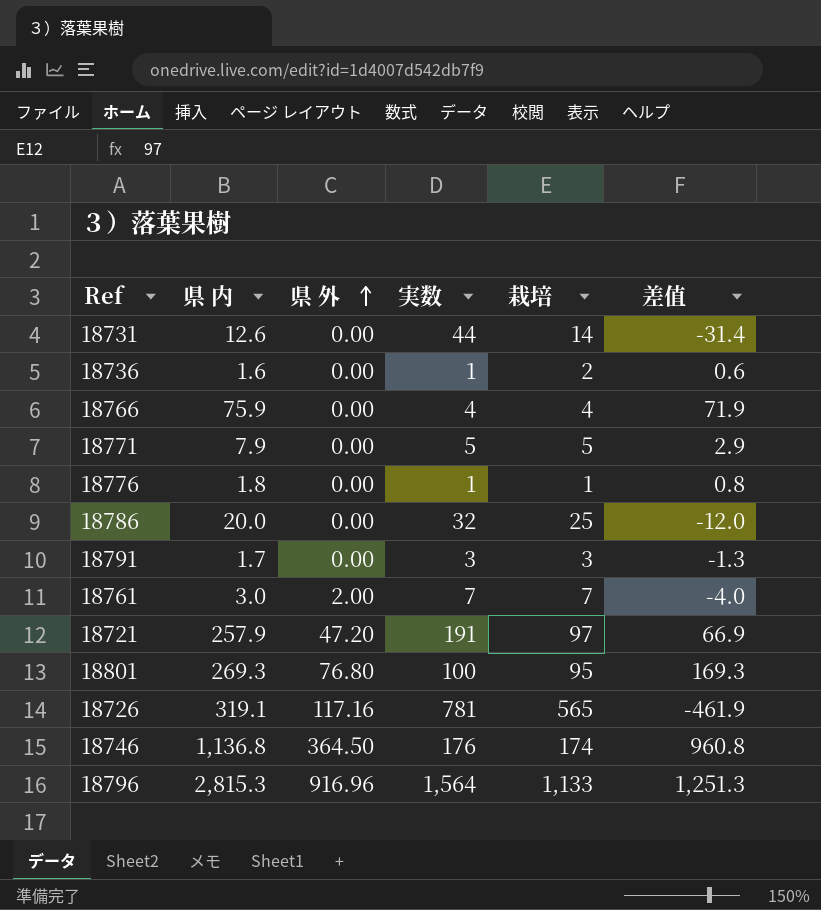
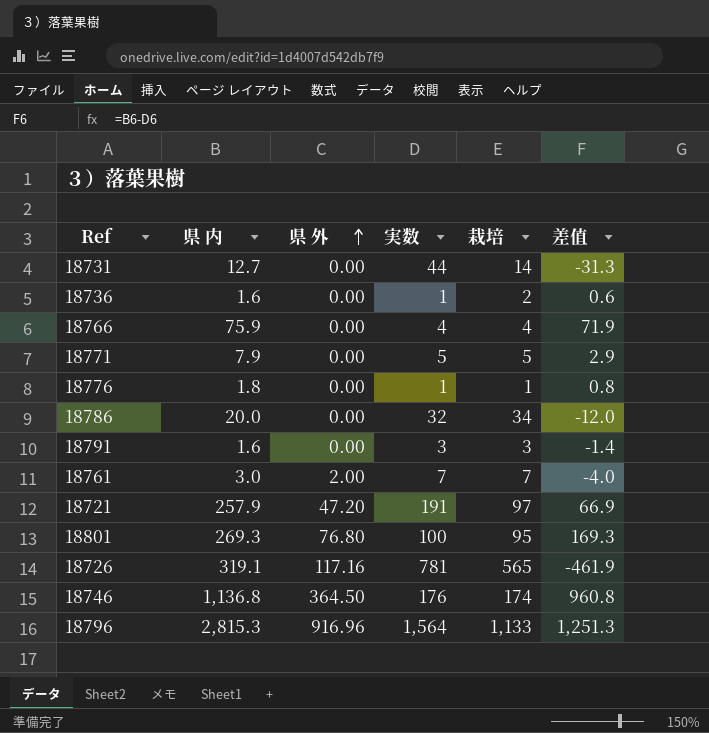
18731 | 県 内: 12.6 -> 12.7
18731 | 差值: -31.4 -> -31.3
18786 | 栽培: 25 -> 34
18791 | 県 内: 1.7 -> 1.6
18791 | 差值: -1.3 -> -1.4

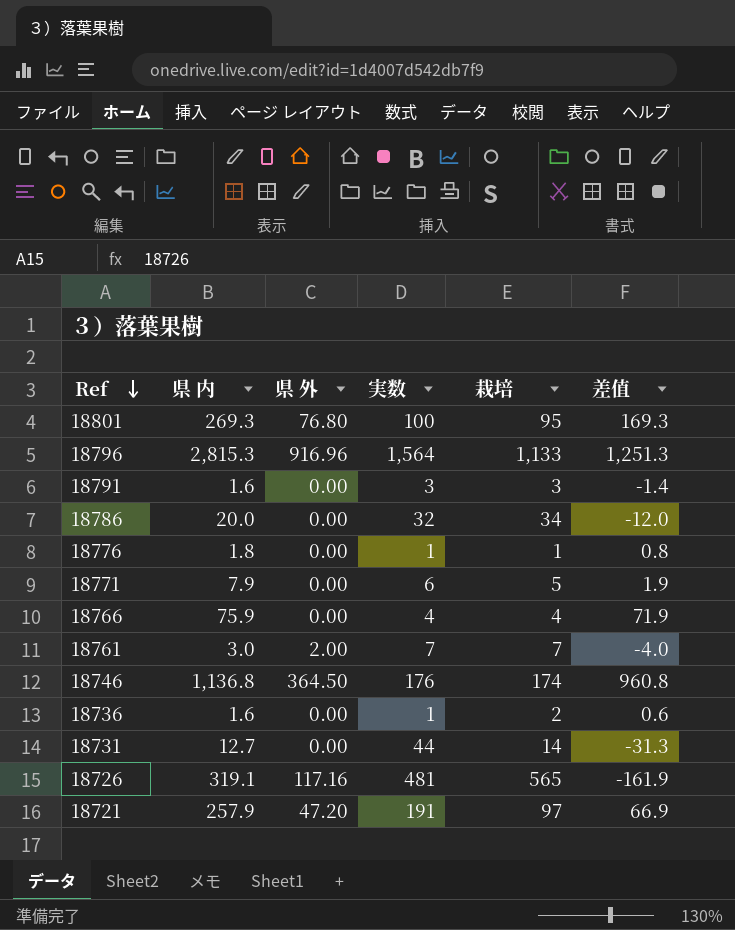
row order: 県 外 ascending -> Ref descending
18771 | 実数: 5 -> 6
18771 | 差值: 2.9 -> 1.9
18726 | 実数: 781 -> 481
18726 | 差值: -461.9 -> -161.9

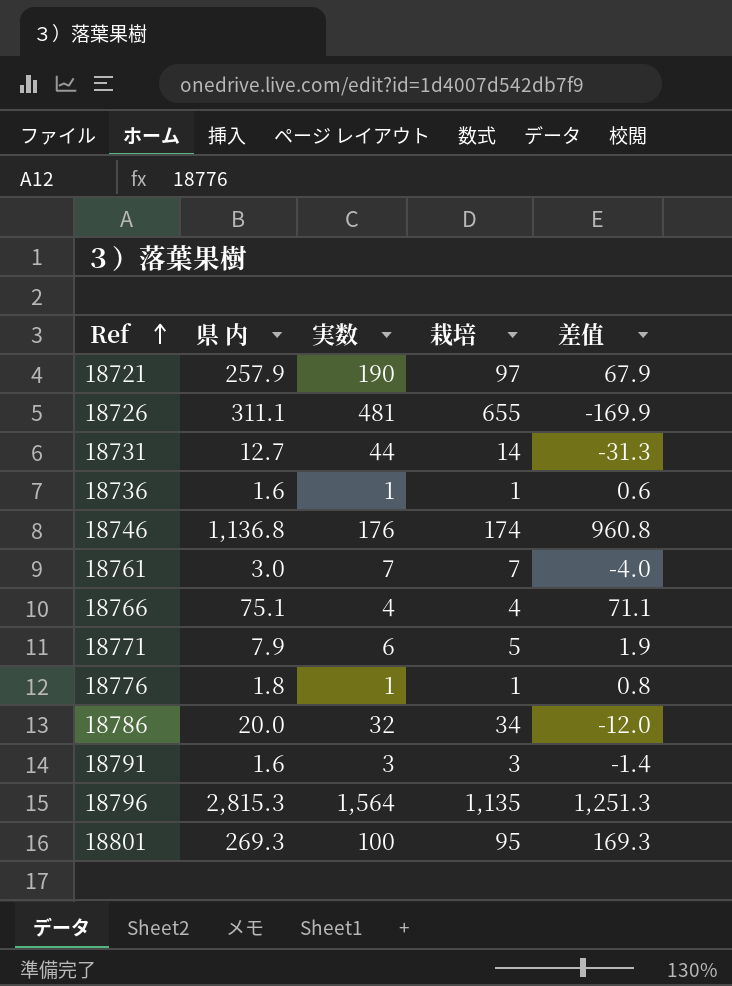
row order: Ref descending -> Ref ascending
column 県 外 | position: 3 -> none
18721 | 実数: 191 -> 190
18721 | 差值: 66.9 -> 67.9
18726 | 県 内: 319.1 -> 311.1
18726 | 栽培: 565 -> 655
18726 | 差值: -161.9 -> -169.9
18736 | 栽培: 2 -> 1
18766 | 県 内: 75.9 -> 75.1
18766 | 差值: 71.9 -> 71.1
18796 | 栽培: 1,133 -> 1,135

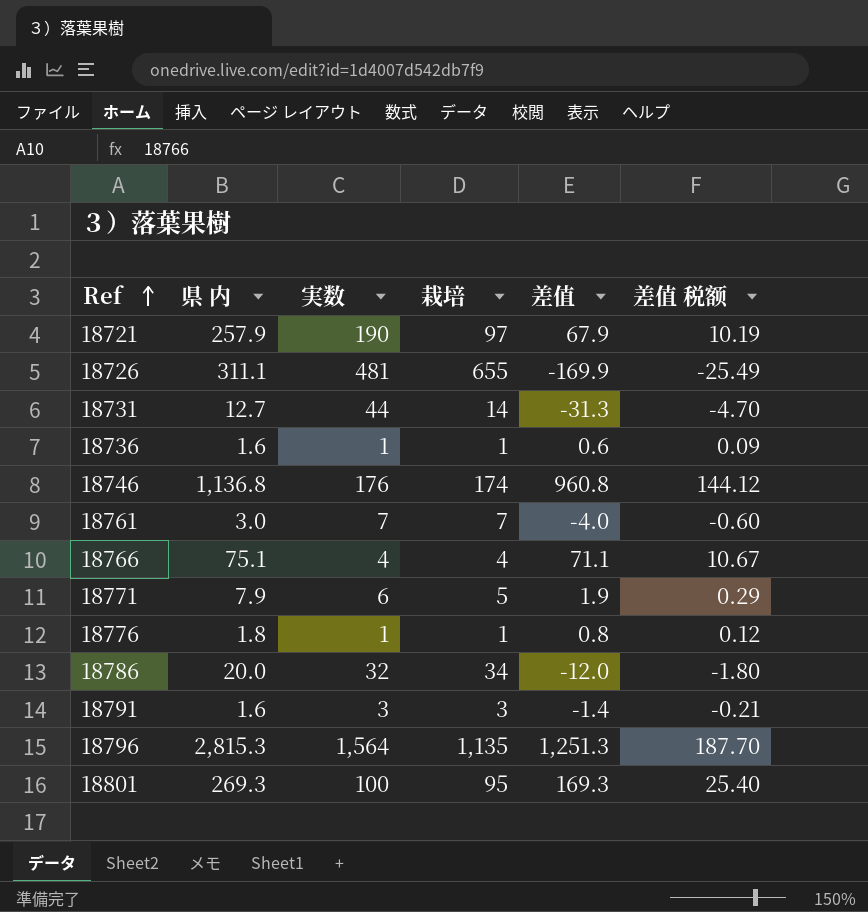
column 差值 税额 | formula: none -> [差值] * 0.15

